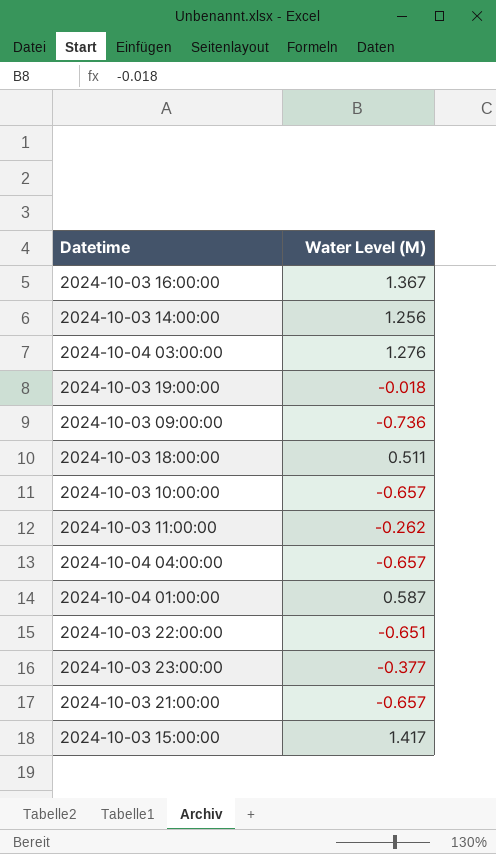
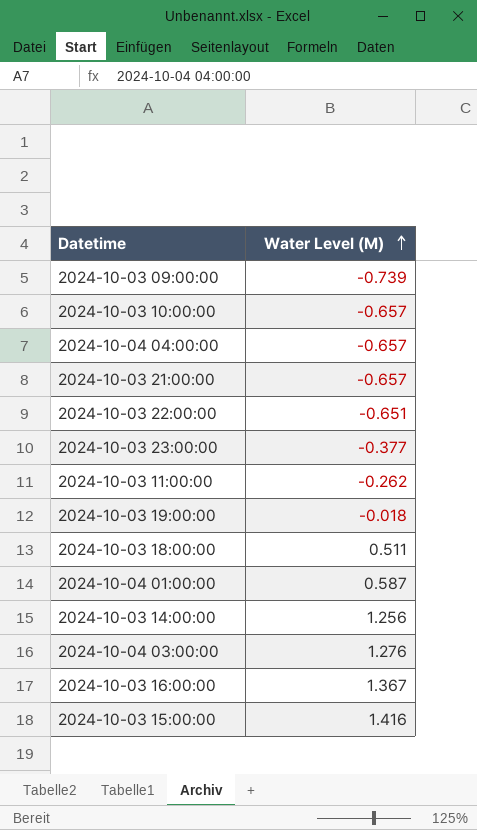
row order: none -> Water Level (M) ascending
2024-10-03 09:00:00 | Water Level (M): -0.736 -> -0.739
2024-10-03 15:00:00 | Water Level (M): 1.417 -> 1.416

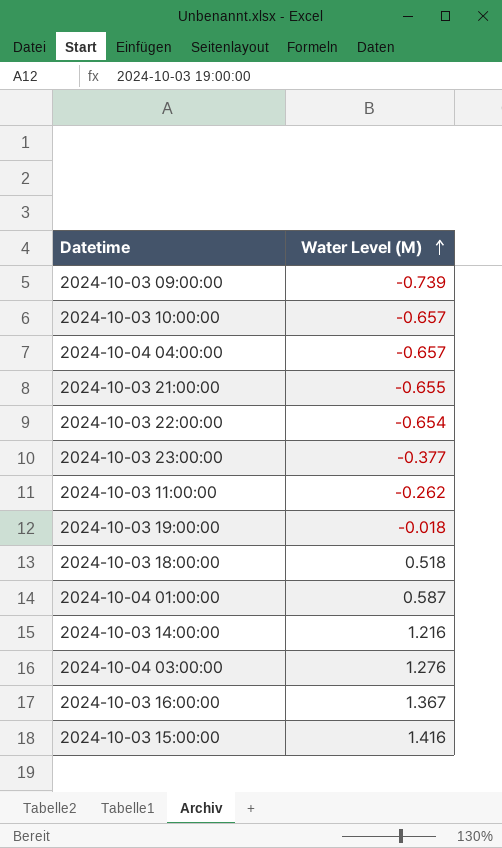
2024-10-03 21:00:00 | Water Level (M): -0.657 -> -0.655
2024-10-03 22:00:00 | Water Level (M): -0.651 -> -0.654
2024-10-03 18:00:00 | Water Level (M): 0.511 -> 0.518
2024-10-03 14:00:00 | Water Level (M): 1.256 -> 1.216

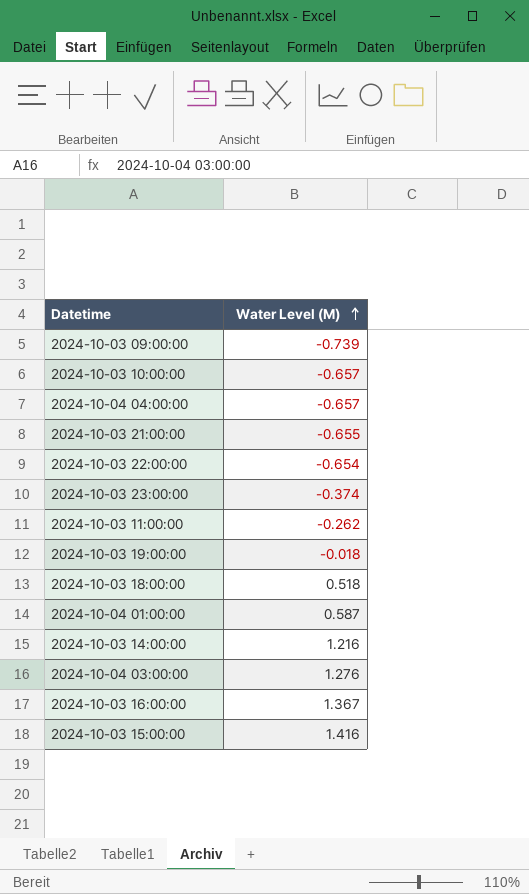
2024-10-03 23:00:00 | Water Level (M): -0.377 -> -0.374

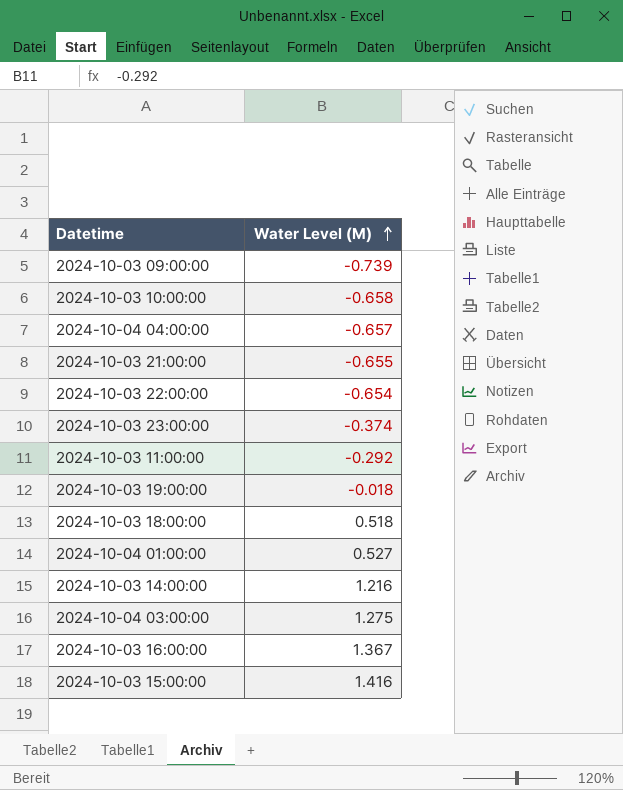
2024-10-03 10:00:00 | Water Level (M): -0.657 -> -0.658
2024-10-03 11:00:00 | Water Level (M): -0.262 -> -0.292
2024-10-04 01:00:00 | Water Level (M): 0.587 -> 0.527
2024-10-04 03:00:00 | Water Level (M): 1.276 -> 1.275

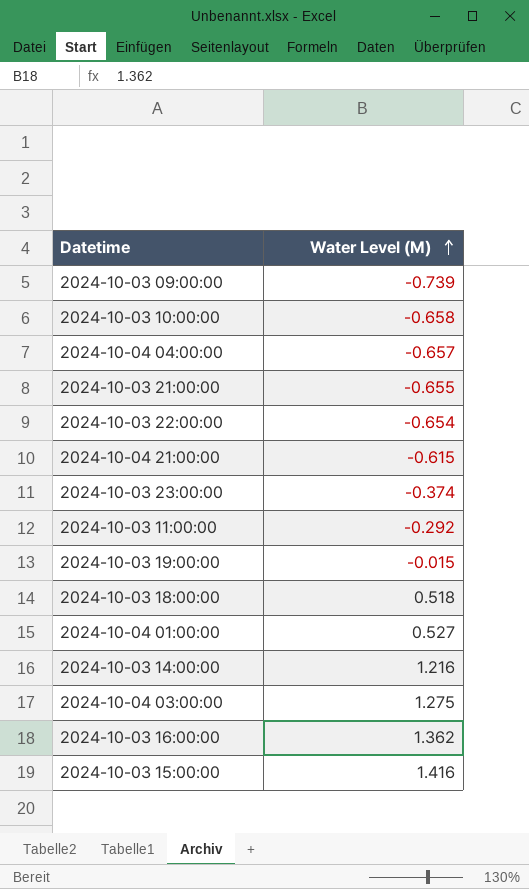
row 2024-10-04 21:00:00: none -> -0.615
2024-10-03 19:00:00 | Water Level (M): -0.018 -> -0.015
2024-10-03 16:00:00 | Water Level (M): 1.367 -> 1.362

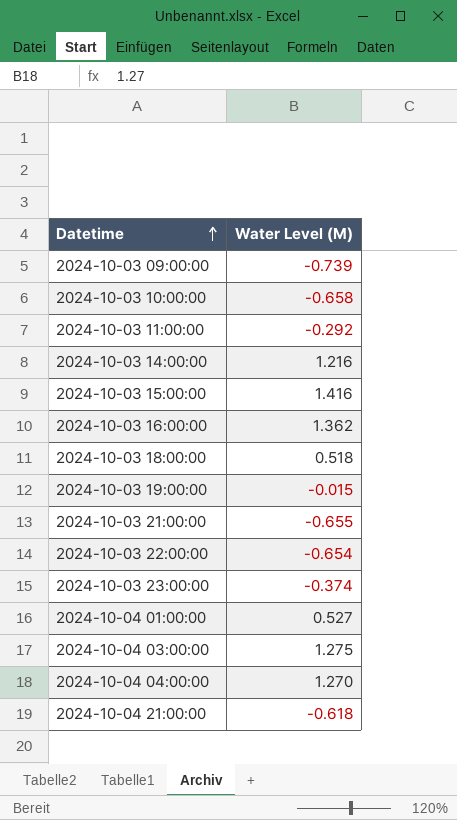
row order: Water Level (M) ascending -> Datetime ascending
2024-10-04 04:00:00 | Water Level (M): -0.657 -> 1.270
2024-10-04 21:00:00 | Water Level (M): -0.615 -> -0.618

